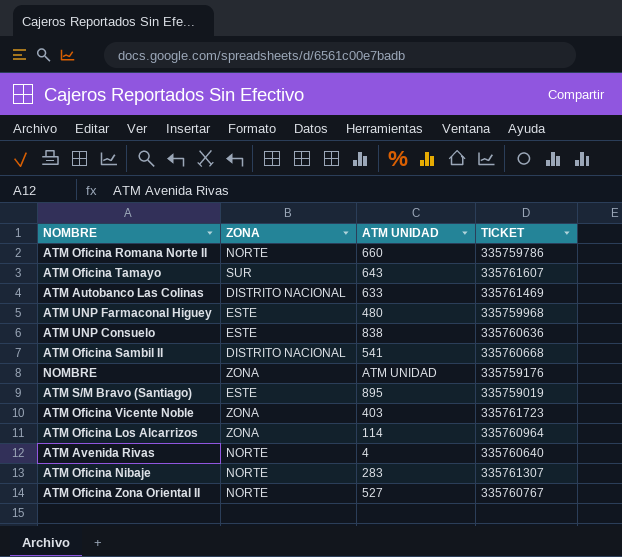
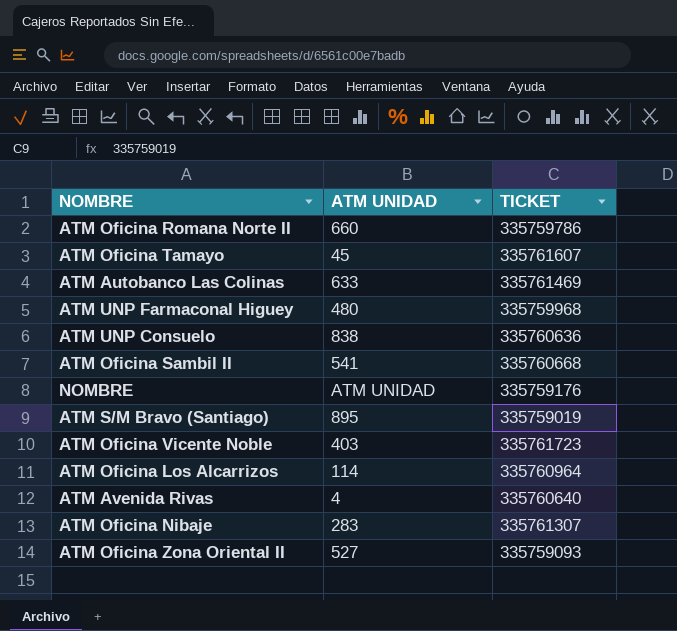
column ZONA | position: 2 -> none
ATM Oficina Tamayo | ATM UNIDAD: 643 -> 45
ATM Oficina Zona Oriental II | TICKET: 335760767 -> 335759093

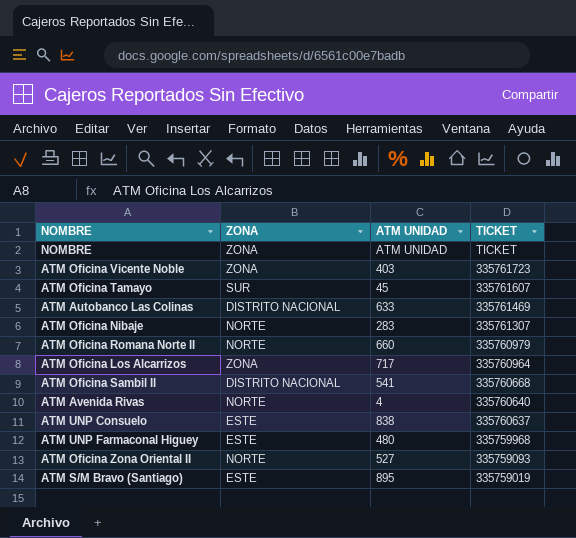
row order: none -> TICKET descending
column ZONA | position: none -> 2
NOMBRE | TICKET: 335759176 -> TICKET
ATM Oficina Romana Norte II | TICKET: 335759786 -> 335760979
ATM Oficina Los Alcarrizos | ATM UNIDAD: 114 -> 717
ATM UNP Consuelo | TICKET: 335760636 -> 335760637

